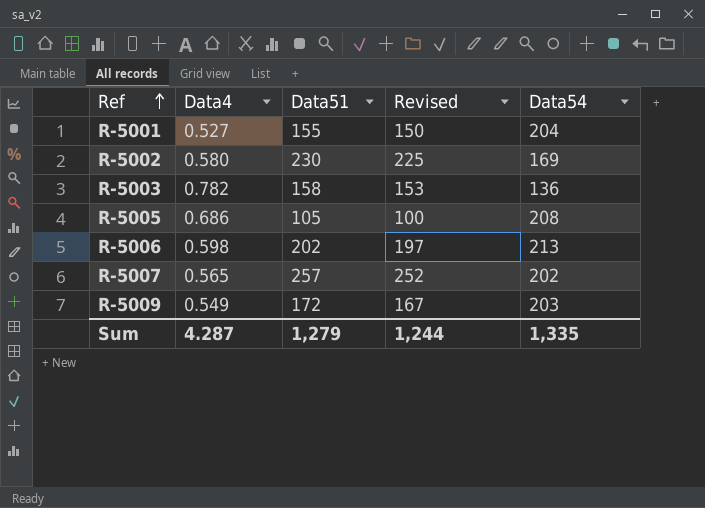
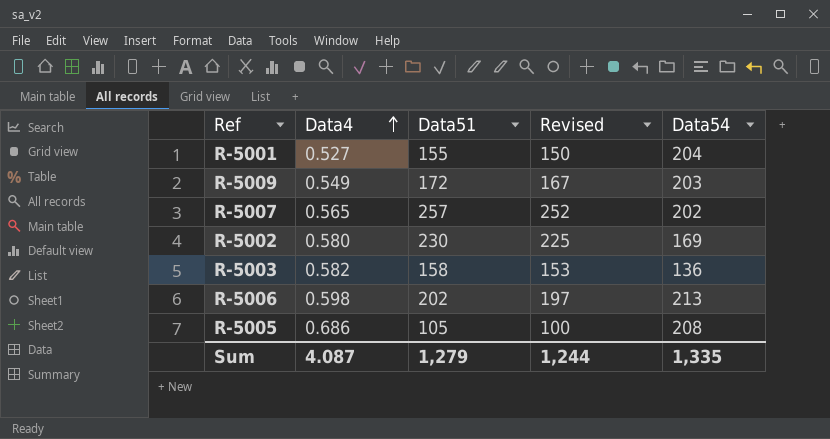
row order: Ref ascending -> Data4 ascending
R-5003 | Data4: 0.782 -> 0.582
Sum | Data4: 4.287 -> 4.087

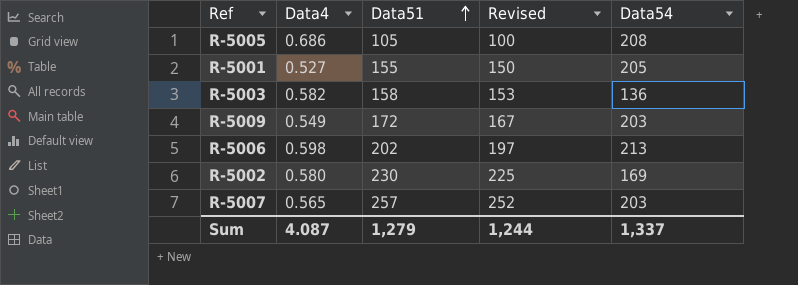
row order: Data4 ascending -> Data51 ascending
R-5001 | Data54: 204 -> 205
R-5007 | Data54: 202 -> 203
Sum | Data54: 1,335 -> 1,337

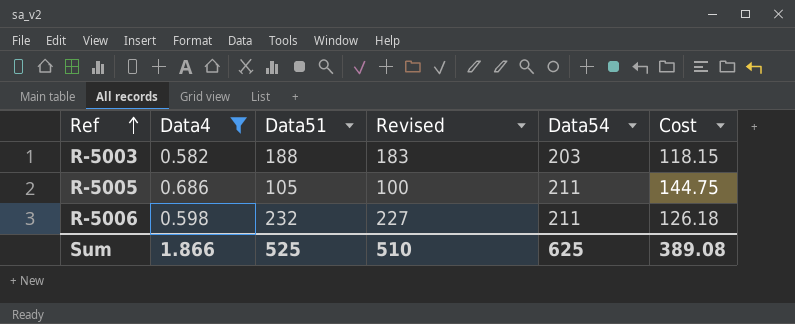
filter: none -> Data4 >= 0.582
row order: Data51 ascending -> Ref ascending
column Cost | formula: none -> [Data4] * [Data54]
R-5003 | Data51: 158 -> 188
R-5003 | Revised: 153 -> 183
R-5003 | Data54: 136 -> 203
R-5005 | Data54: 208 -> 211
R-5006 | Data51: 202 -> 232
R-5006 | Revised: 197 -> 227
R-5006 | Data54: 213 -> 211
Sum | Data4: 4.087 -> 1.866
Sum | Data51: 1,279 -> 525
Sum | Revised: 1,244 -> 510
Sum | Data54: 1,337 -> 625

